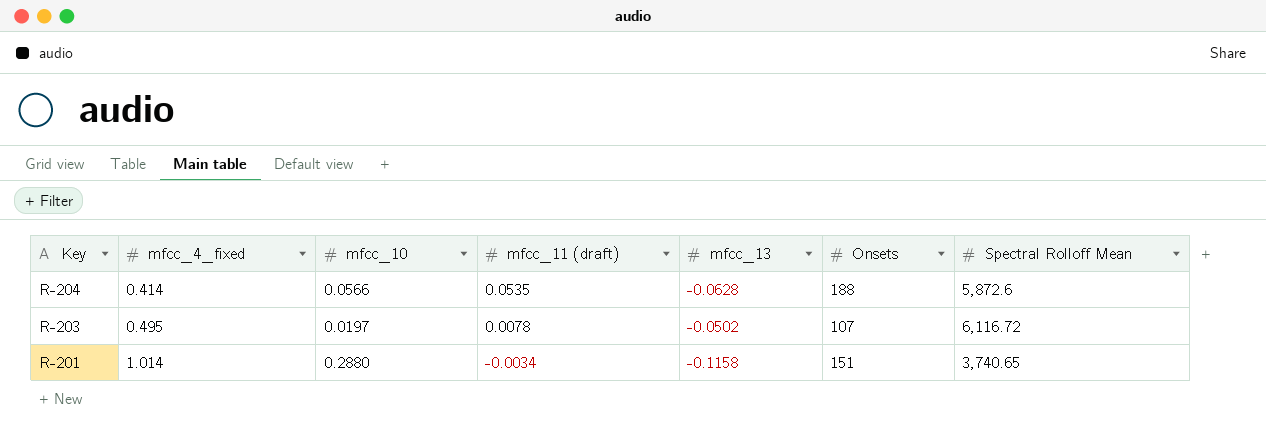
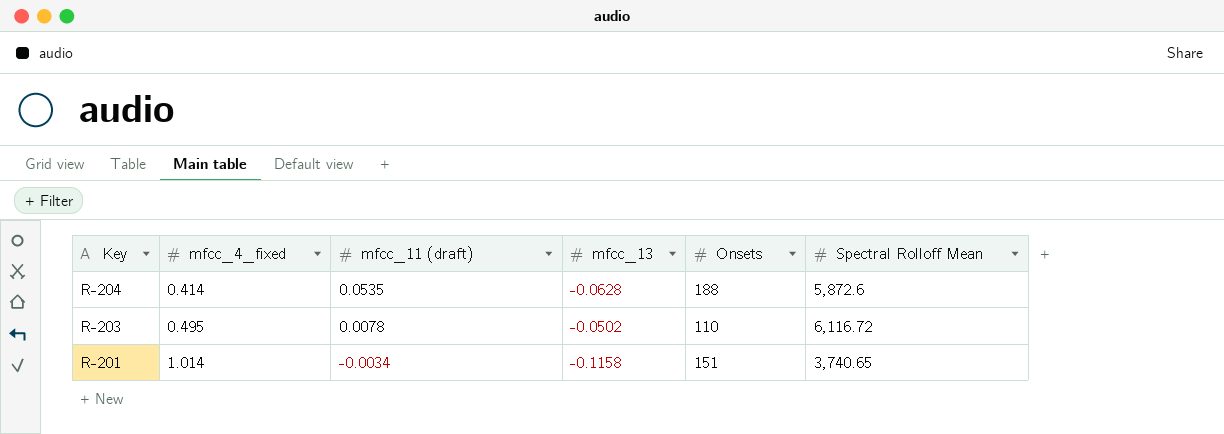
column mfcc_10 | position: 3 -> none
R-203 | Onsets: 107 -> 110

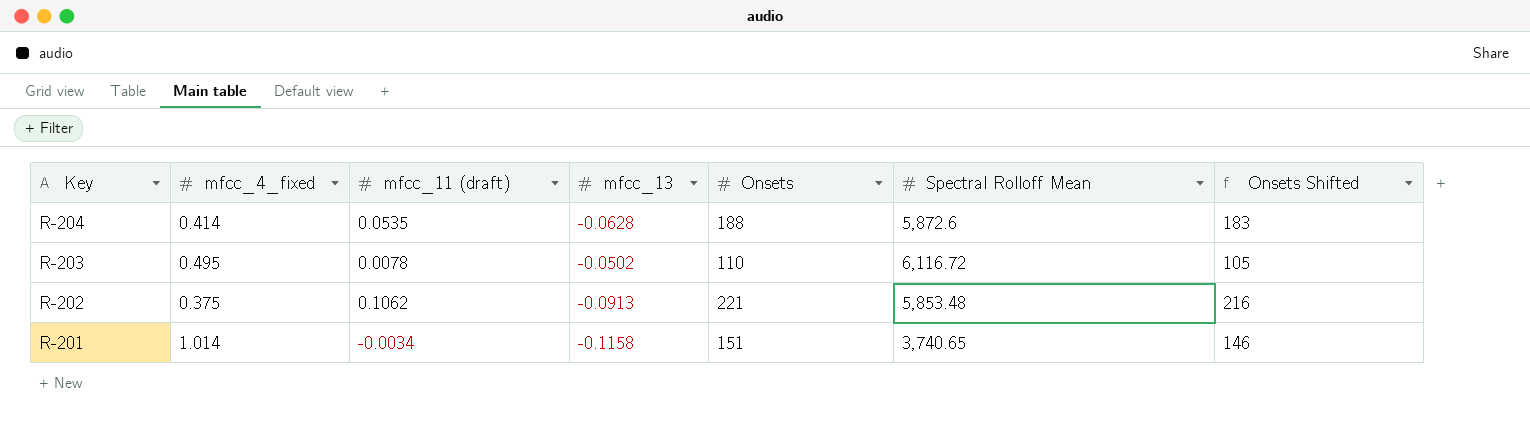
column Onsets Shifted | formula: none -> [Onsets] - 5
row R-202: none -> 0.375 | 0.1062 | -0.0913 | 221 | 5,853.48 | 216

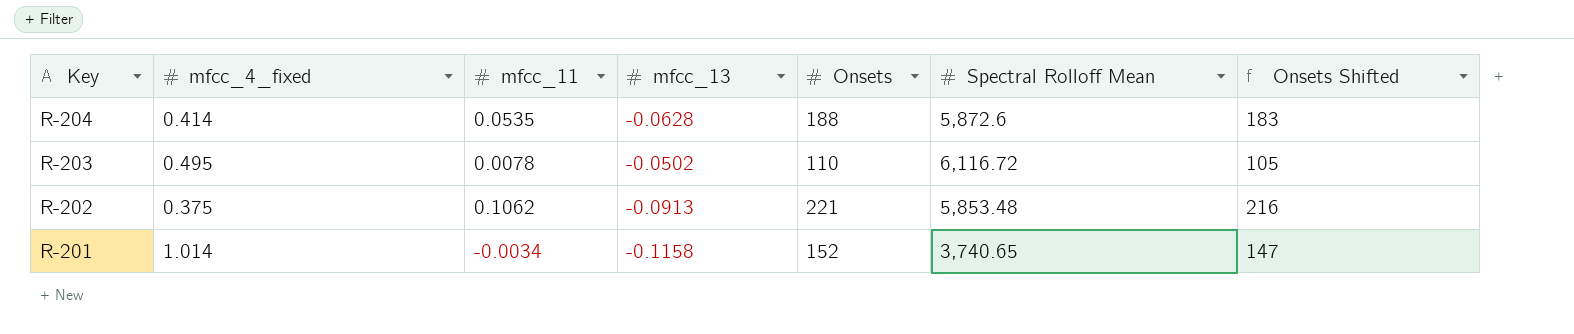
column name: mfcc_11 (draft) -> mfcc_11
R-201 | Onsets: 151 -> 152
R-201 | Onsets Shifted: 146 -> 147

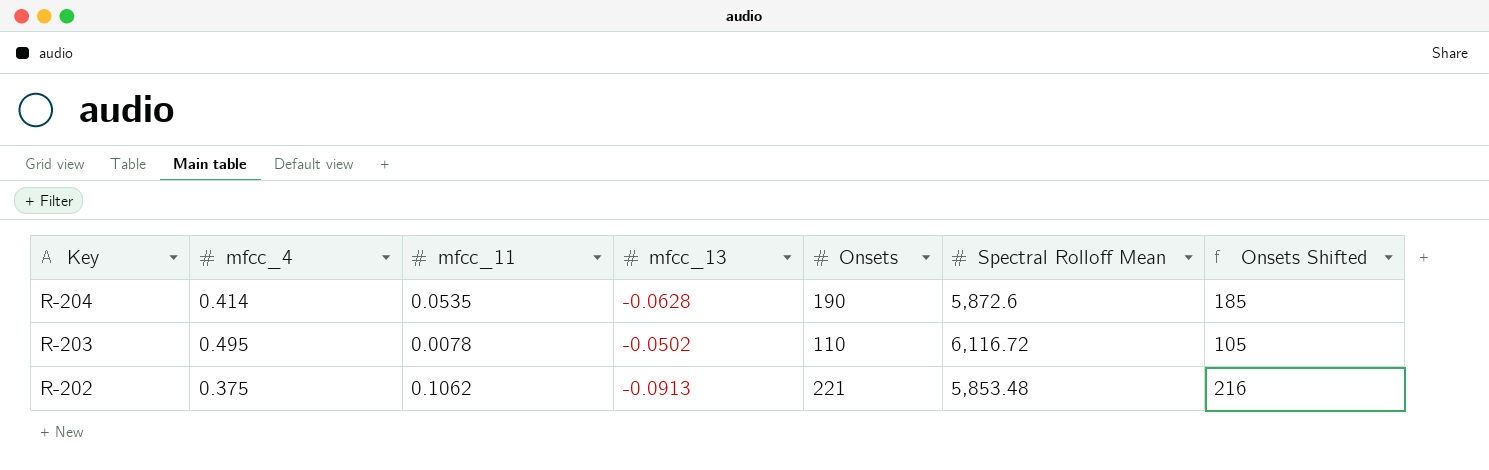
column name: mfcc_4_fixed -> mfcc_4
row R-201: 1.014 | -0.0034 | -0.1158 | 152 | 3,740.65 | 147 -> none
R-204 | Onsets: 188 -> 190
R-204 | Onsets Shifted: 183 -> 185

